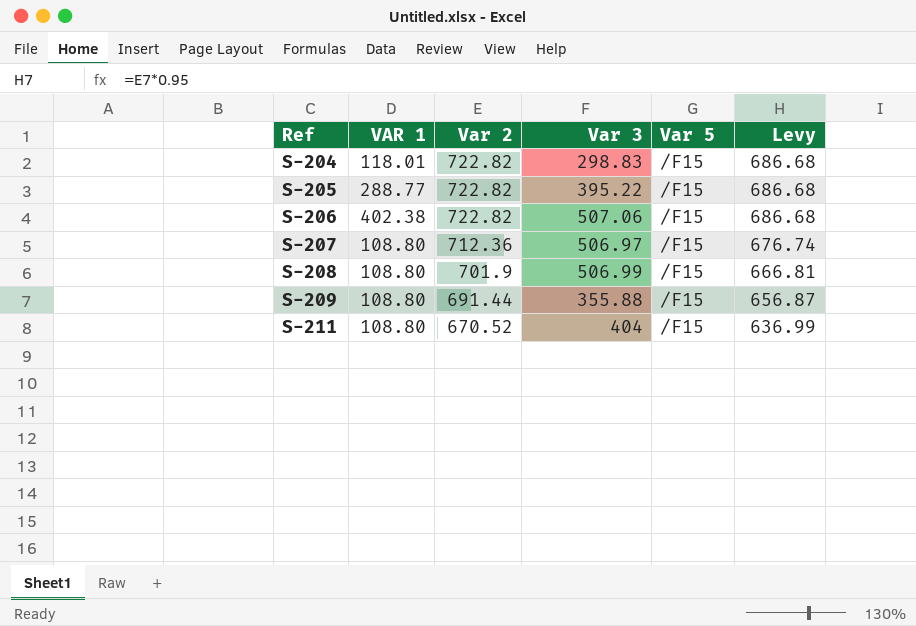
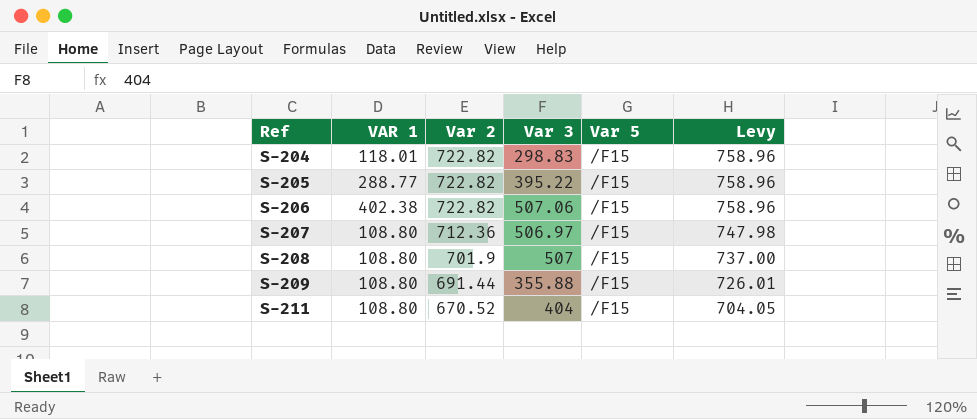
column Levy | formula: [Var 2] * 0.95 -> [Var 2] * 1.05
S-208 | Var 3: 506.99 -> 507

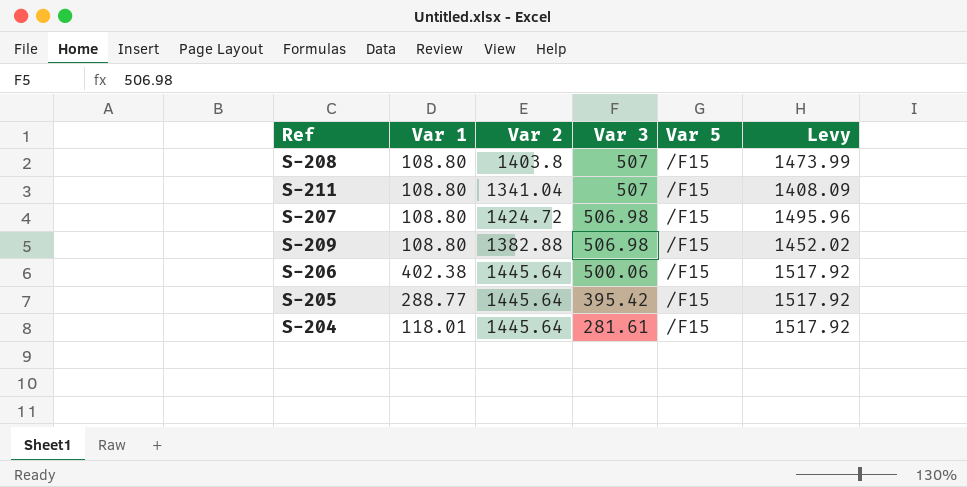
row order: Ref ascending -> Var 3 descending
column name: VAR 1 -> Var 1
S-208 | Var 2: 701.9 -> 1403.8
S-208 | Levy: 737.00 -> 1473.99
S-211 | Var 2: 670.52 -> 1341.04
S-211 | Var 3: 404 -> 507
S-211 | Levy: 704.05 -> 1408.09
S-207 | Var 2: 712.36 -> 1424.72
S-207 | Var 3: 506.97 -> 506.98
S-207 | Levy: 747.98 -> 1495.96
S-209 | Var 2: 691.44 -> 1382.88
S-209 | Var 3: 355.88 -> 506.98
S-209 | Levy: 726.01 -> 1452.02
S-206 | Var 2: 722.82 -> 1445.64
S-206 | Var 3: 507.06 -> 500.06
S-206 | Levy: 758.96 -> 1517.92
S-205 | Var 2: 722.82 -> 1445.64
S-205 | Var 3: 395.22 -> 395.42
S-205 | Levy: 758.96 -> 1517.92
S-204 | Var 2: 722.82 -> 1445.64
S-204 | Var 3: 298.83 -> 281.61
S-204 | Levy: 758.96 -> 1517.92

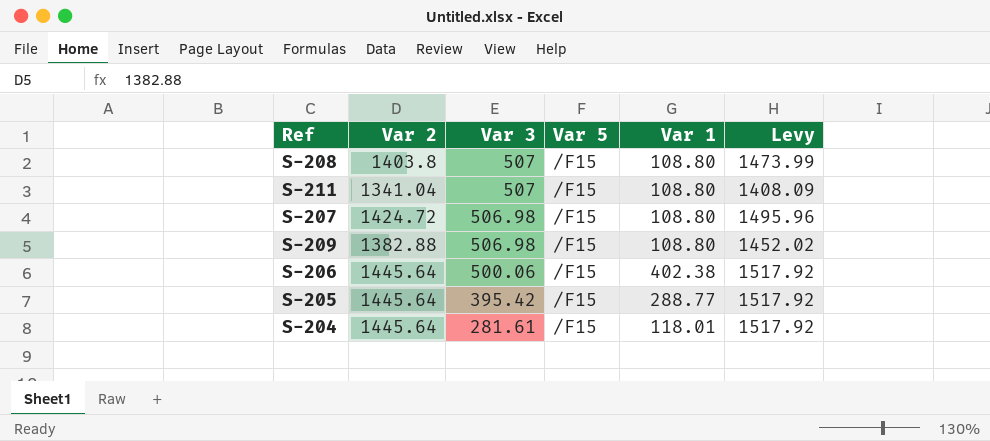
column Var 1 | position: 2 -> 5

